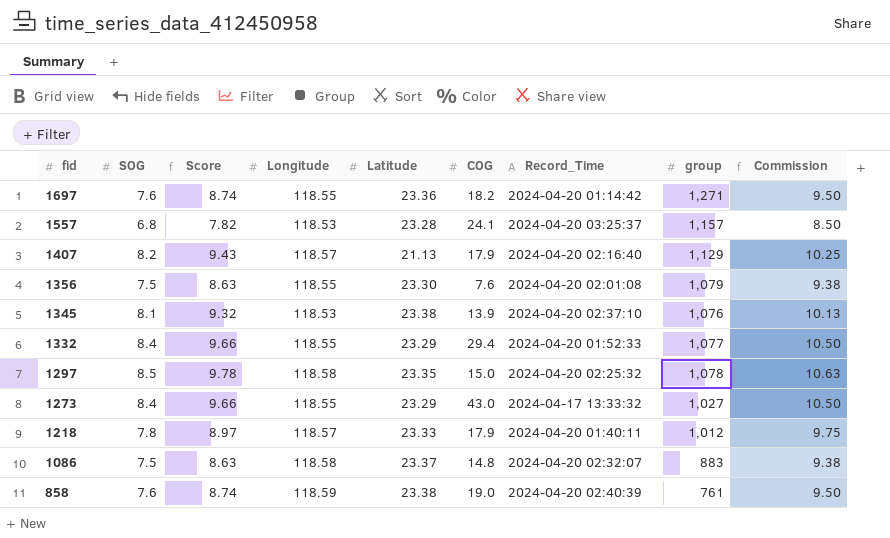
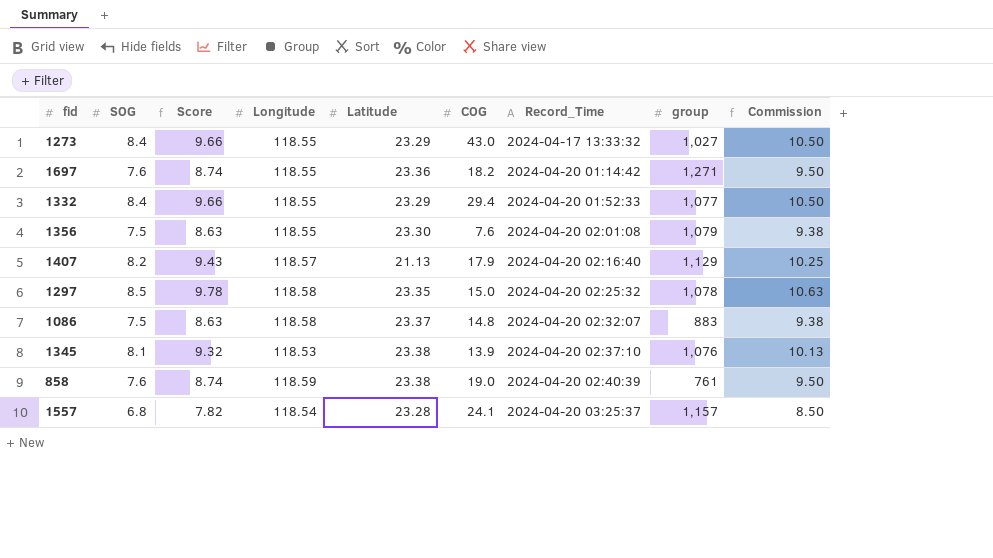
row order: fid descending -> Record_Time ascending
row 1218: 7.8 | 8.97 | 118.57 | 23.33 | 17.9 | 2024-04-20 01:40:11 | 1,012 | 9.75 -> none
1557 | Longitude: 118.53 -> 118.54

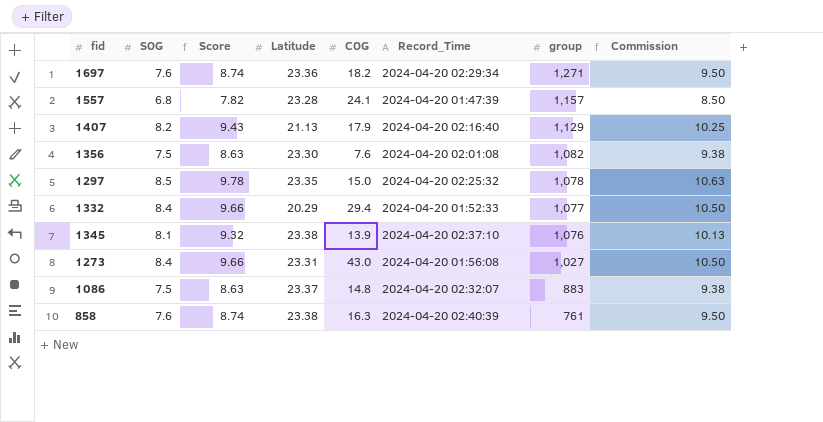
row order: Record_Time ascending -> group descending
column Longitude | position: 4 -> none
1697 | Record_Time: 2024-04-20 01:14:42 -> 2024-04-20 02:29:34
1557 | Record_Time: 2024-04-20 03:25:37 -> 2024-04-20 01:47:39
1356 | group: 1,079 -> 1,082
1332 | Latitude: 23.29 -> 20.29
1273 | Latitude: 23.29 -> 23.31
1273 | Record_Time: 2024-04-17 13:33:32 -> 2024-04-20 01:56:08
858 | COG: 19.0 -> 16.3

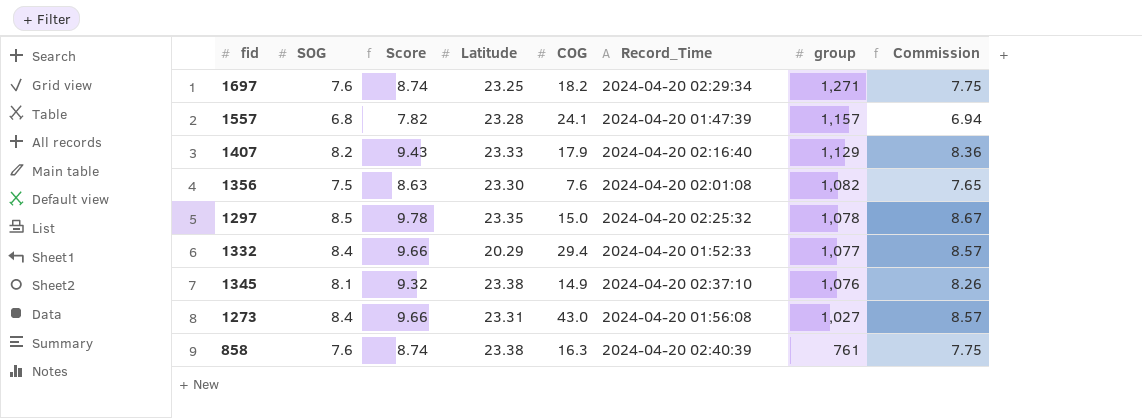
column Commission | formula: [SOG] * 1.25 -> [SOG] * 1.02
row 1086: 7.5 | 8.63 | 23.37 | 14.8 | 2024-04-20 02:32:07 | 883 | 9.38 -> none
1697 | Latitude: 23.36 -> 23.25
1407 | Latitude: 21.13 -> 23.33
1345 | COG: 13.9 -> 14.9

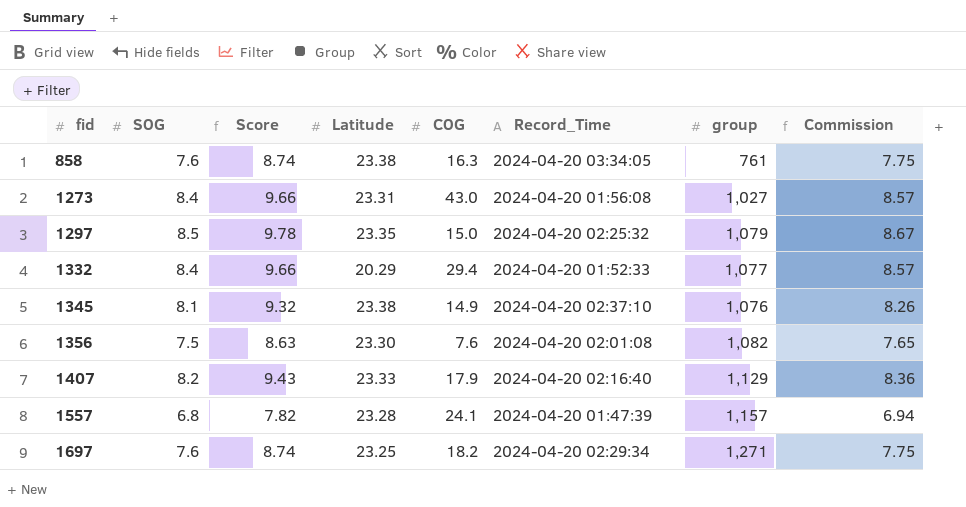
row order: group descending -> fid ascending
858 | Record_Time: 2024-04-20 02:40:39 -> 2024-04-20 03:34:05
1297 | group: 1,078 -> 1,079

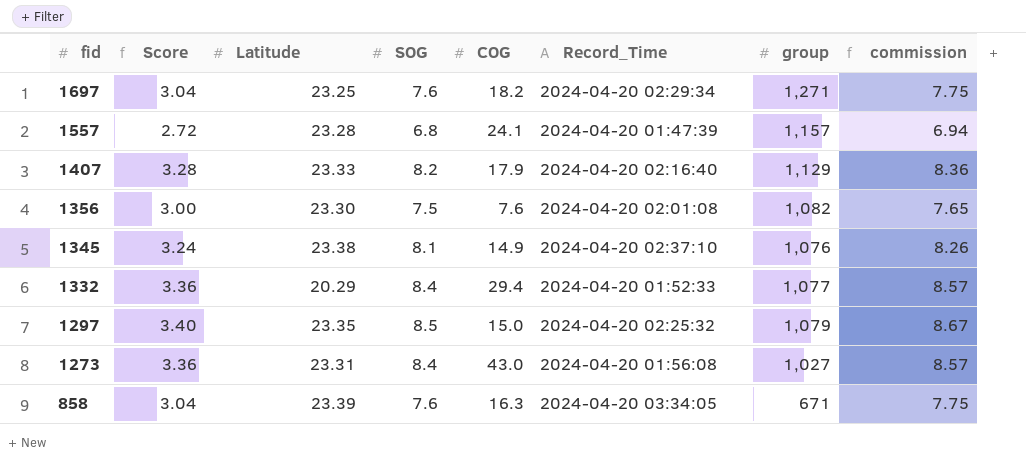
row order: fid ascending -> fid descending
column Score | formula: [SOG] * 1.15 -> [SOG] * 0.4
column SOG | position: 2 -> 4
column name: Commission -> commission
858 | Latitude: 23.38 -> 23.39
858 | group: 761 -> 671

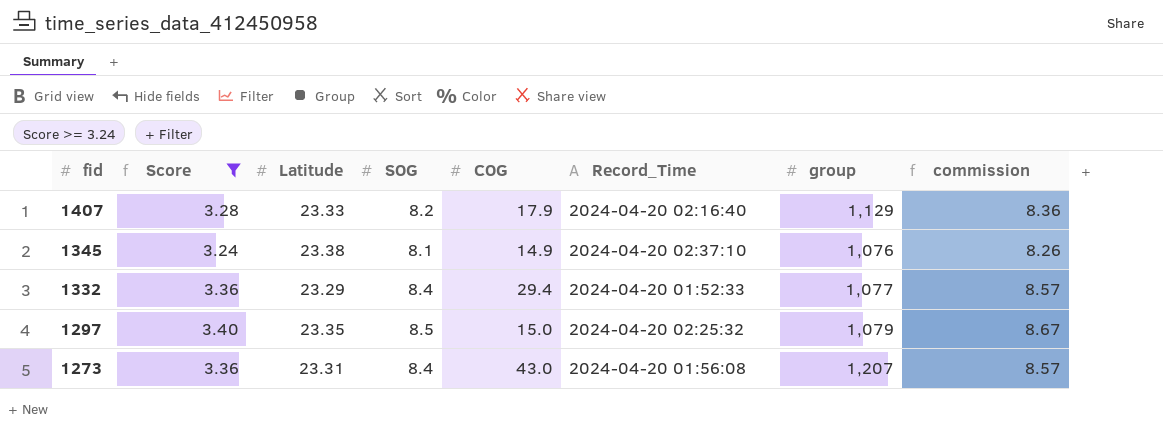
filter: none -> Score >= 3.24
1332 | Latitude: 20.29 -> 23.29
1273 | group: 1,027 -> 1,207

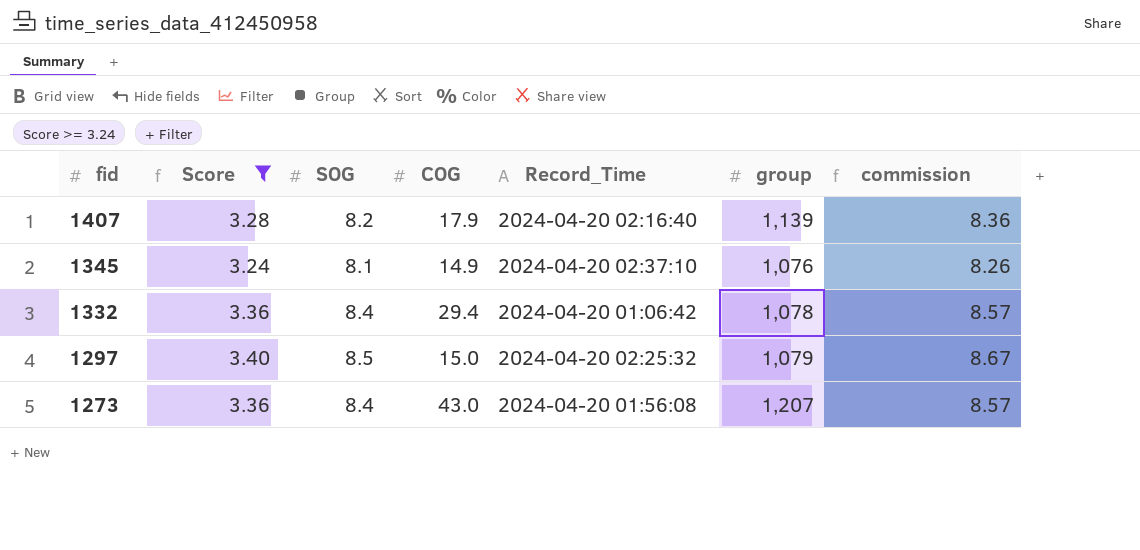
column Latitude | position: 3 -> none
1407 | group: 1,129 -> 1,139
1332 | Record_Time: 2024-04-20 01:52:33 -> 2024-04-20 01:06:42
1332 | group: 1,077 -> 1,078

